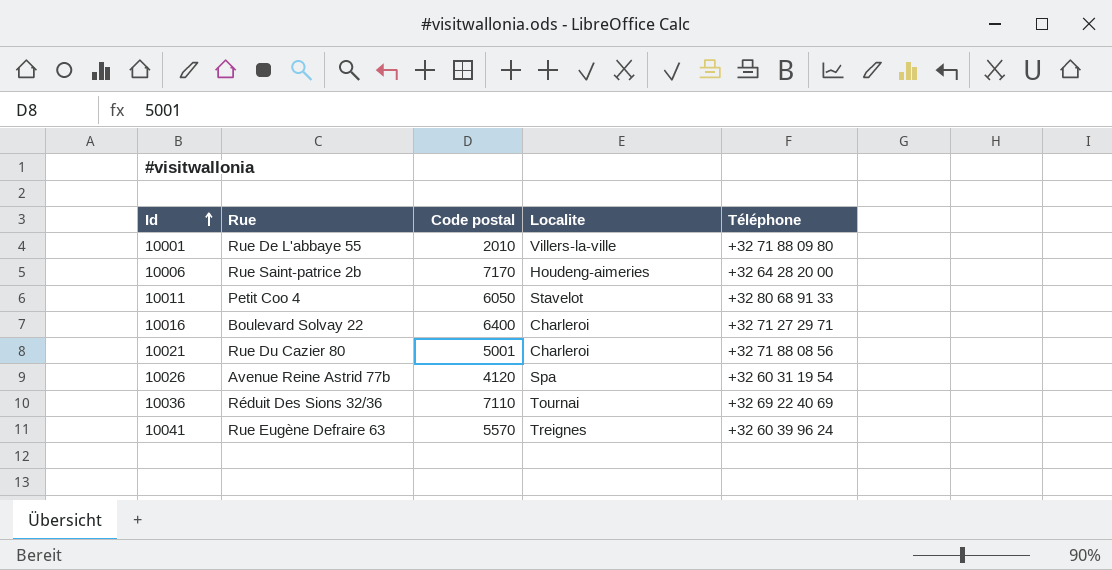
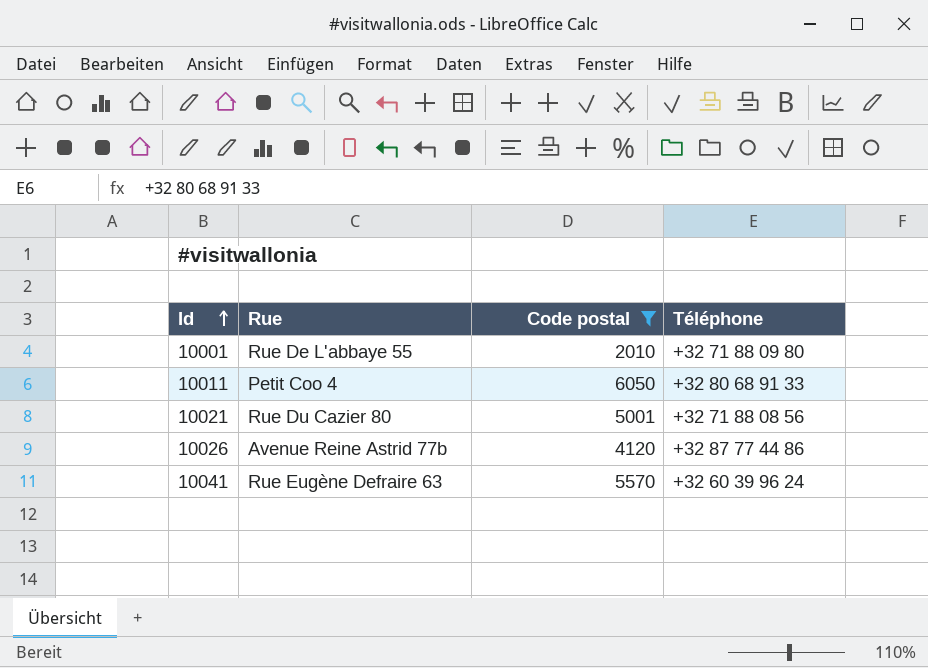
filter: none -> Code postal <= 6050
column Localite | position: 4 -> none
10026 | Téléphone: +32 60 31 19 54 -> +32 87 77 44 86

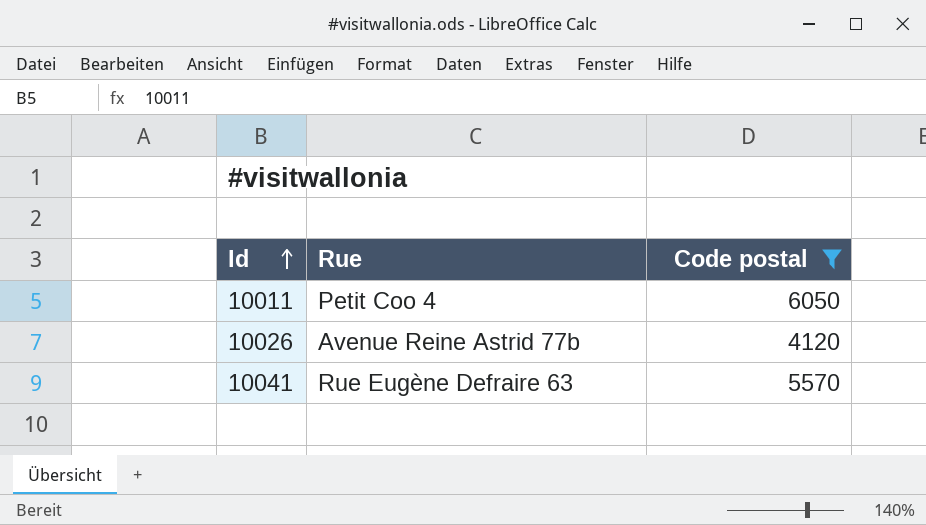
column Téléphone | position: 4 -> none
row 10001: Rue De L'abbaye 55 | 2010 | +32 71 88 09 80 -> none
row 10021: Rue Du Cazier 80 | 5001 | +32 71 88 08 56 -> none

